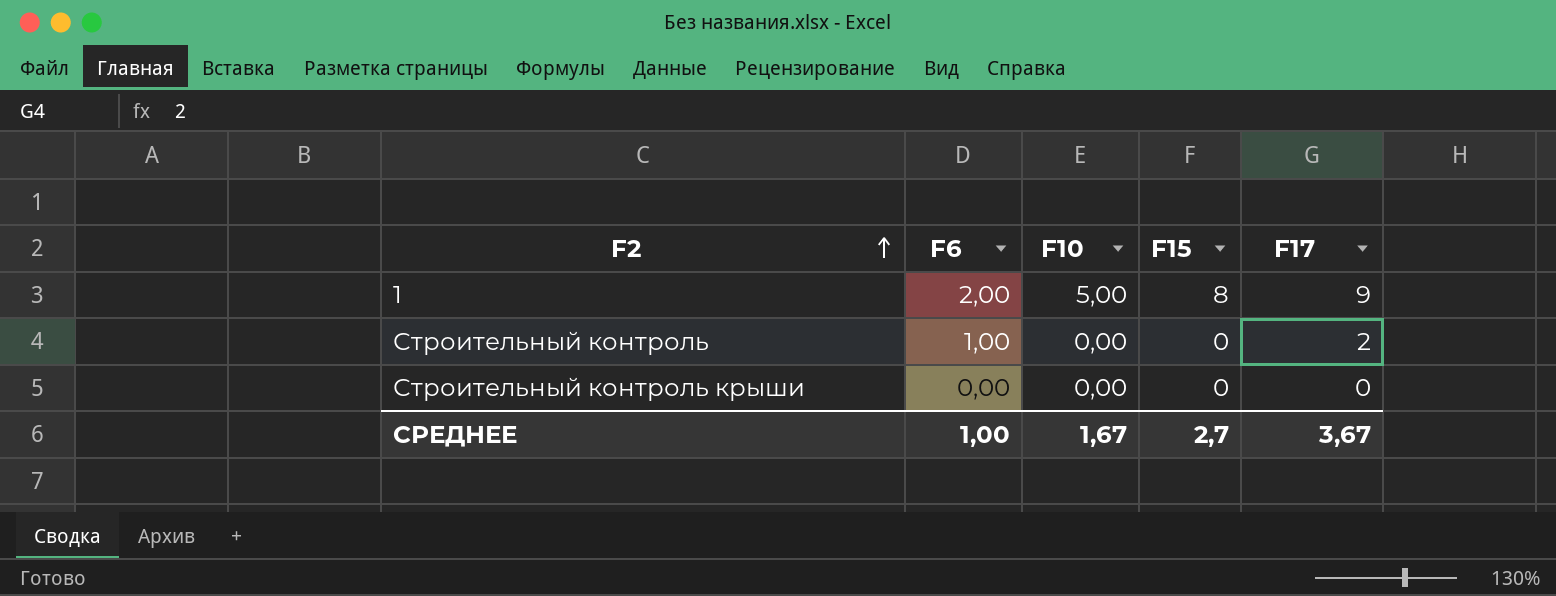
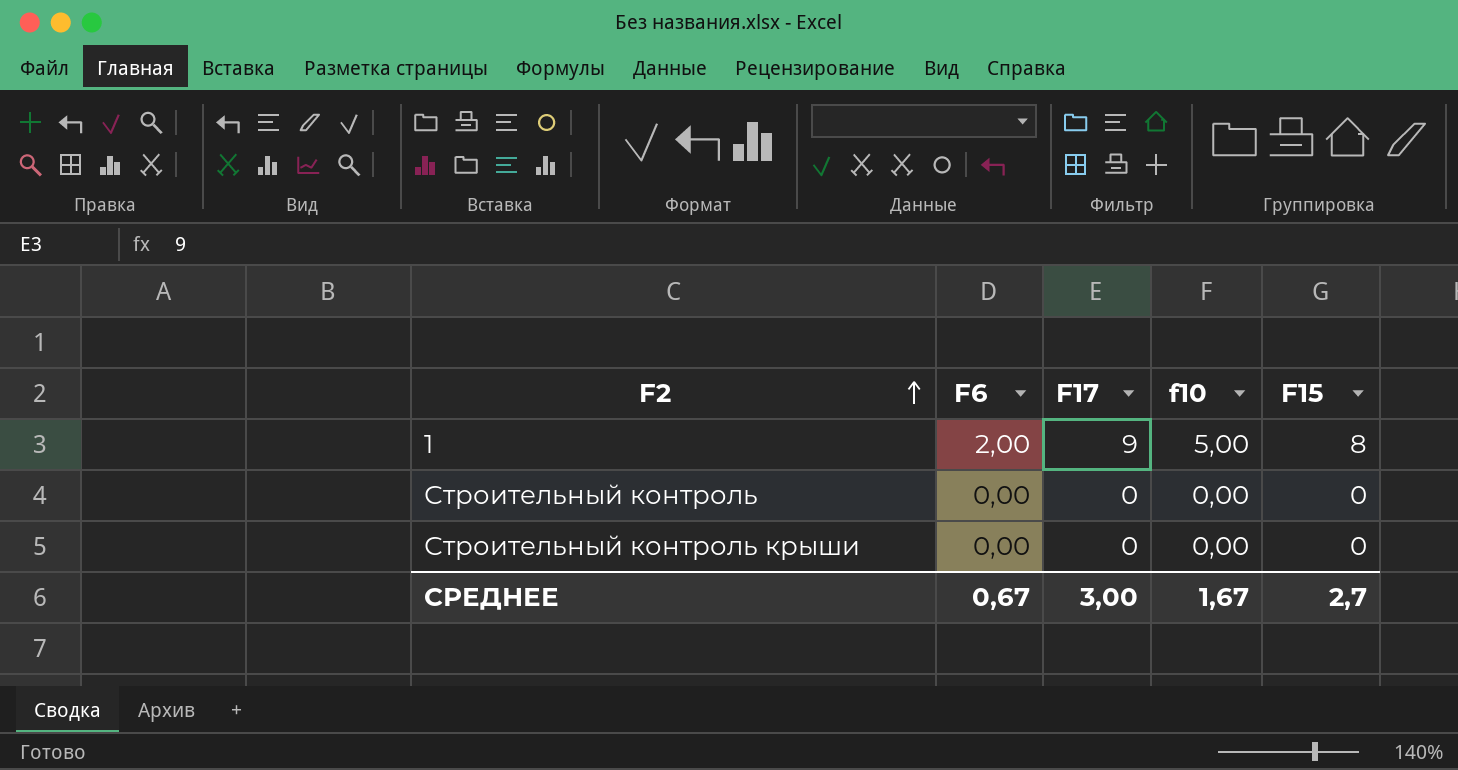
column F17 | position: 5 -> 3
column name: F10 -> f10
Строительный контроль | F6: 1,00 -> 0,00
Строительный контроль | F17: 2 -> 0
СРЕДНЕЕ | F6: 1,00 -> 0,67
СРЕДНЕЕ | F17: 3,67 -> 3,00

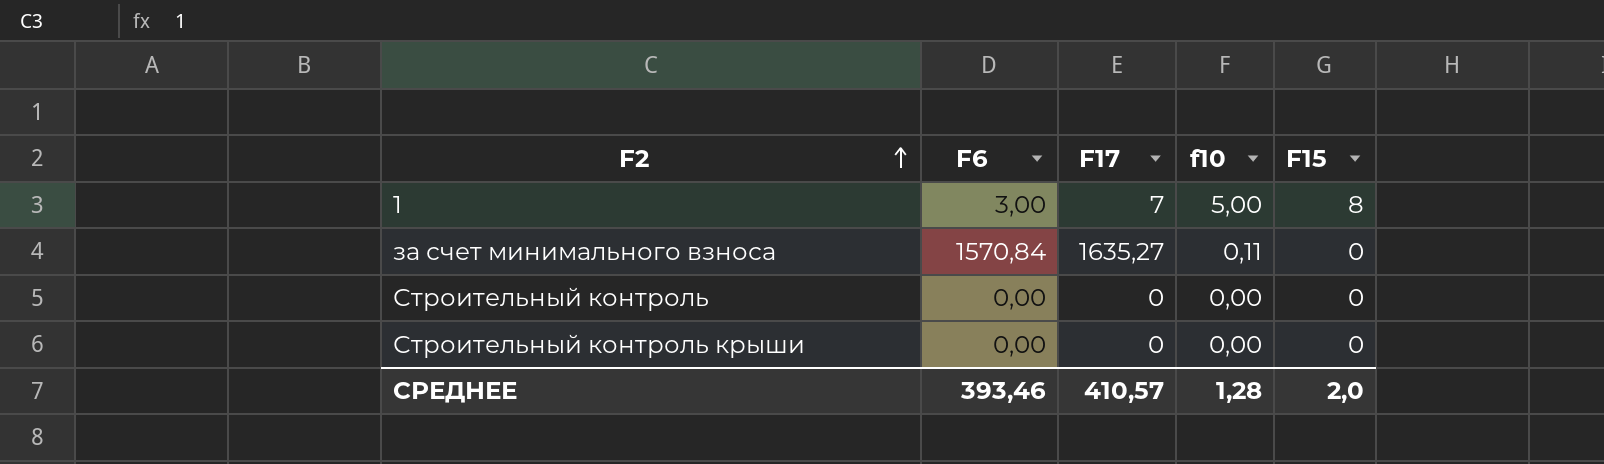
1 | F6: 2,00 -> 3,00
1 | F17: 9 -> 7
row за счет минимального взноса: none -> 1570,84 | 1635,27 | 0,11 | 0
СРЕДНЕЕ | F6: 0,67 -> 393,46
СРЕДНЕЕ | F17: 3,00 -> 410,57
СРЕДНЕЕ | f10: 1,67 -> 1,28
СРЕДНЕЕ | F15: 2,7 -> 2,0

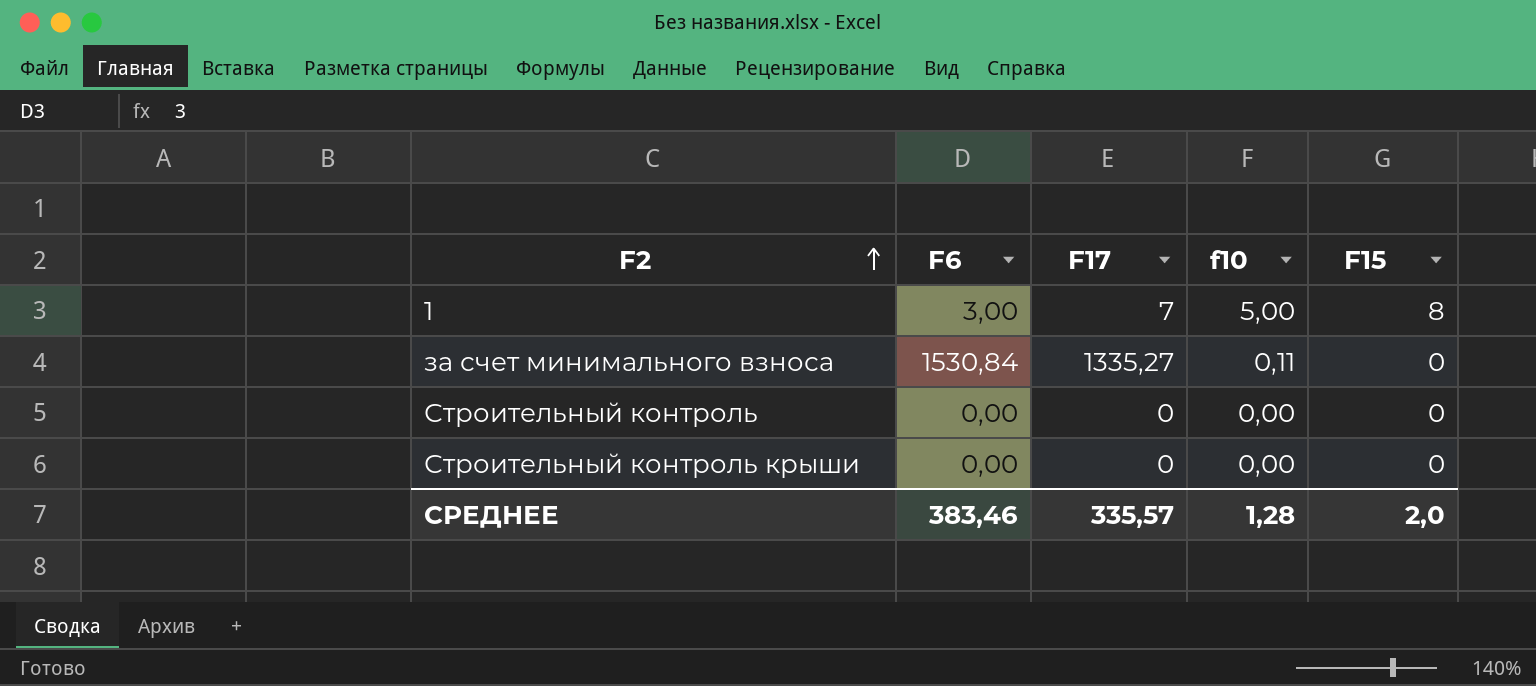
за счет минимального взноса | F6: 1570,84 -> 1530,84
за счет минимального взноса | F17: 1635,27 -> 1335,27
СРЕДНЕЕ | F6: 393,46 -> 383,46
СРЕДНЕЕ | F17: 410,57 -> 335,57

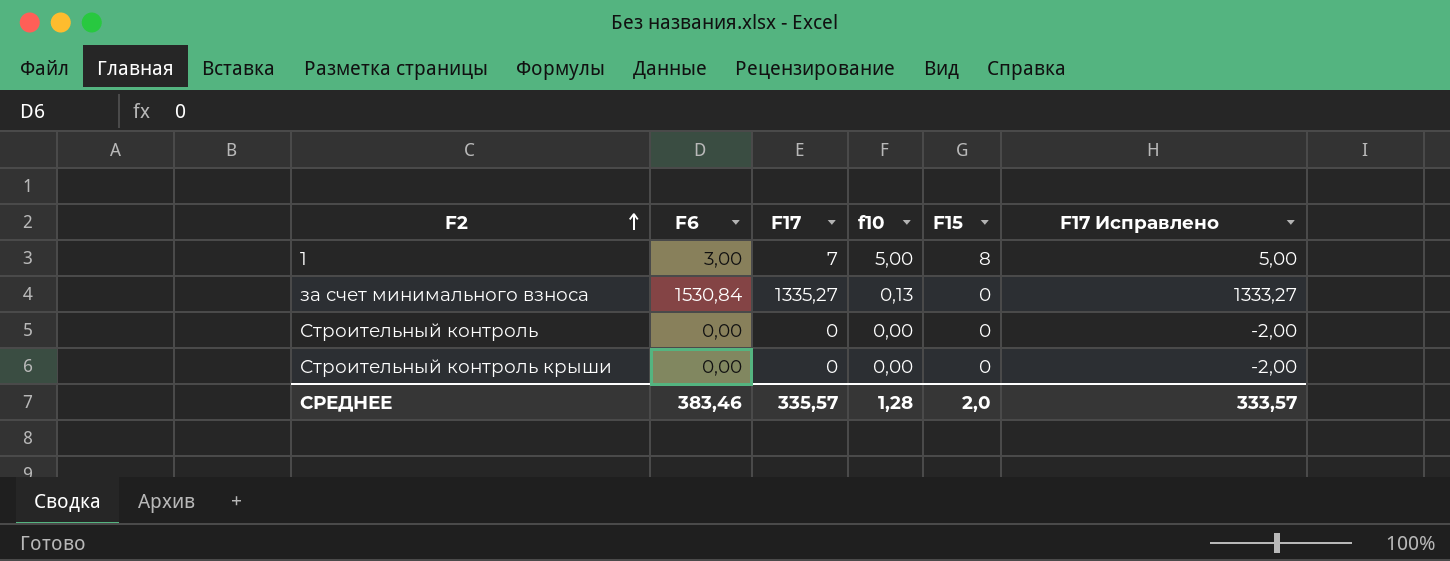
column F17 Исправлено | formula: none -> [F17] - 2
за счет минимального взноса | f10: 0,11 -> 0,13

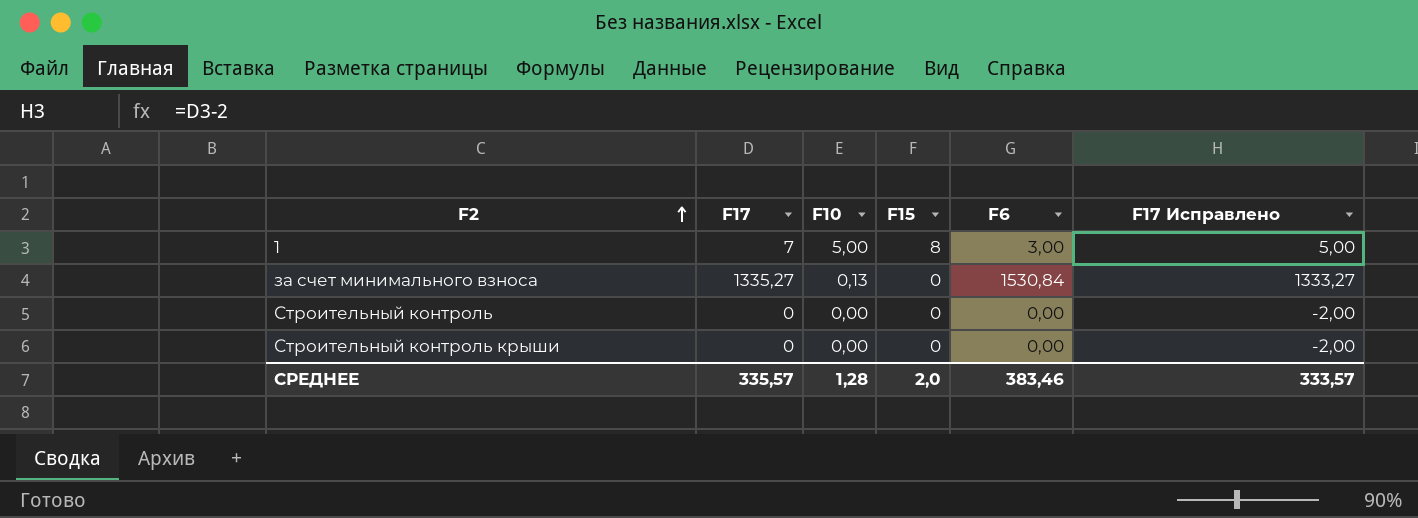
column name: f10 -> F10
column F6 | position: 2 -> 5

